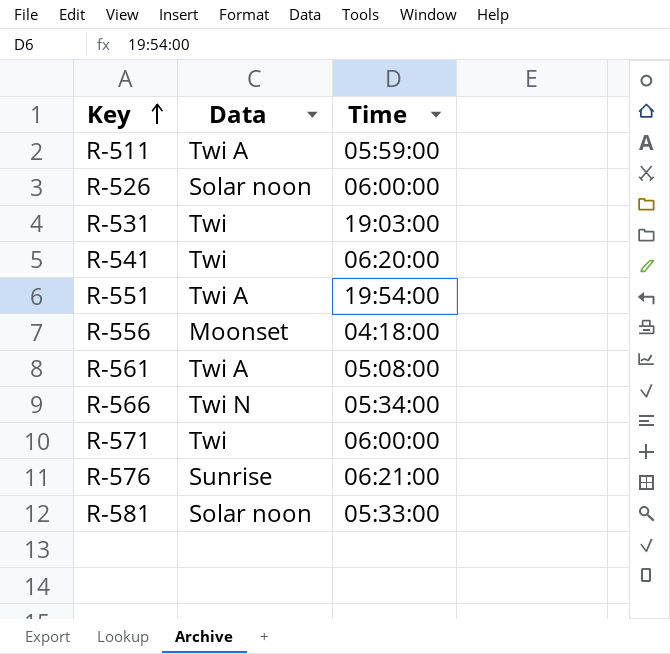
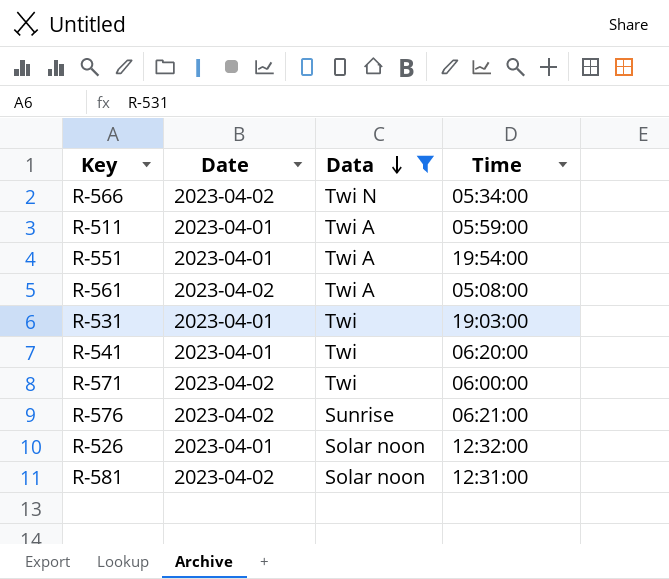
filter: none -> Data != Moonset
row order: Key ascending -> Data descending
column Date | position: none -> 2
R-526 | Time: 06:00:00 -> 12:32:00
R-581 | Time: 05:33:00 -> 12:31:00

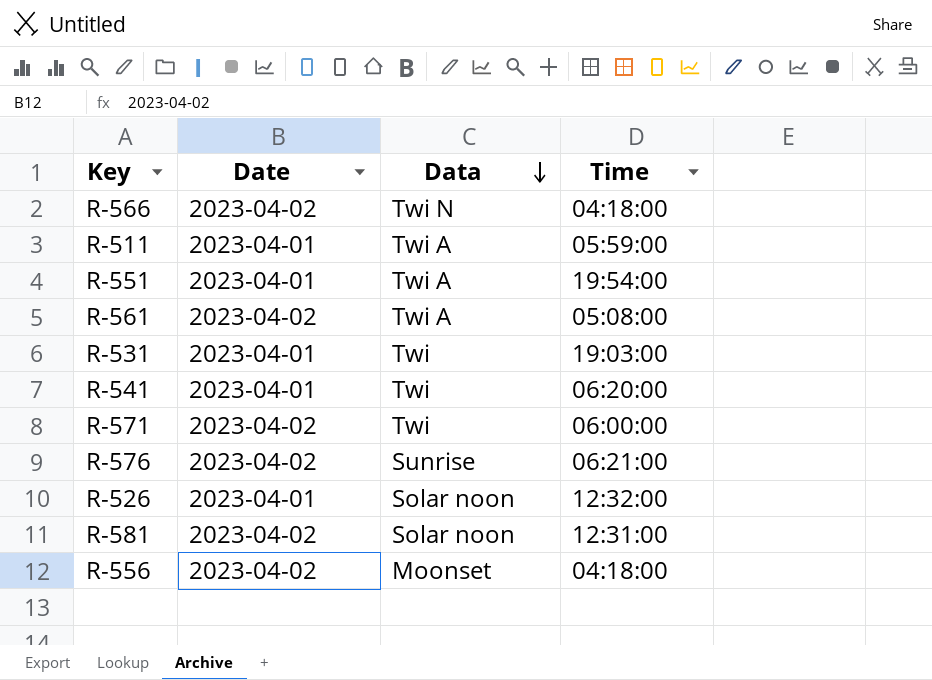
filter: Data != Moonset -> none
R-566 | Time: 05:34:00 -> 04:18:00

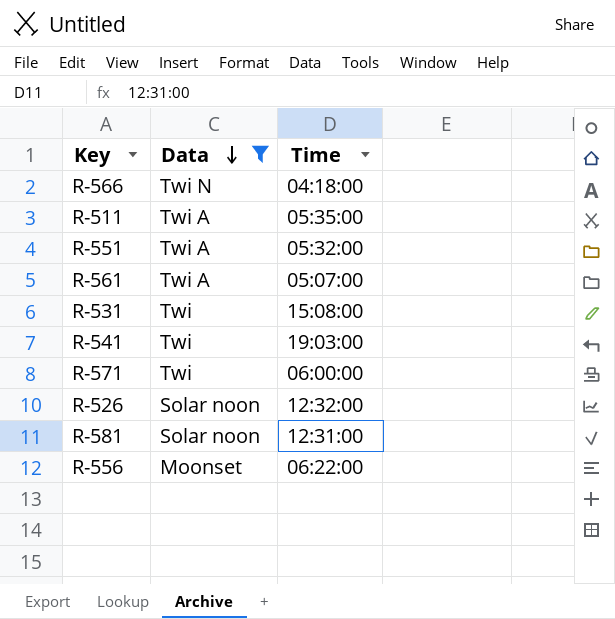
filter: none -> Data != Sunrise
column Date | position: 2 -> none
R-511 | Time: 05:59:00 -> 05:35:00
R-551 | Time: 19:54:00 -> 05:32:00
R-561 | Time: 05:08:00 -> 05:07:00
R-531 | Time: 19:03:00 -> 15:08:00
R-541 | Time: 06:20:00 -> 19:03:00
R-556 | Time: 04:18:00 -> 06:22:00

